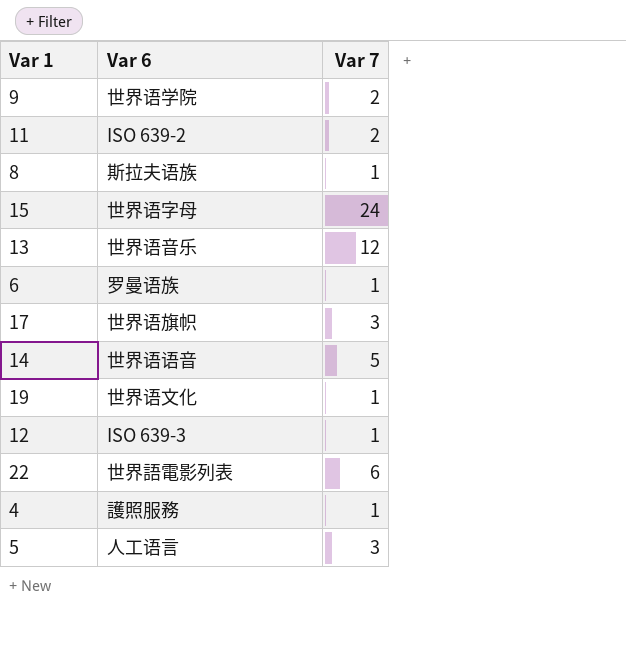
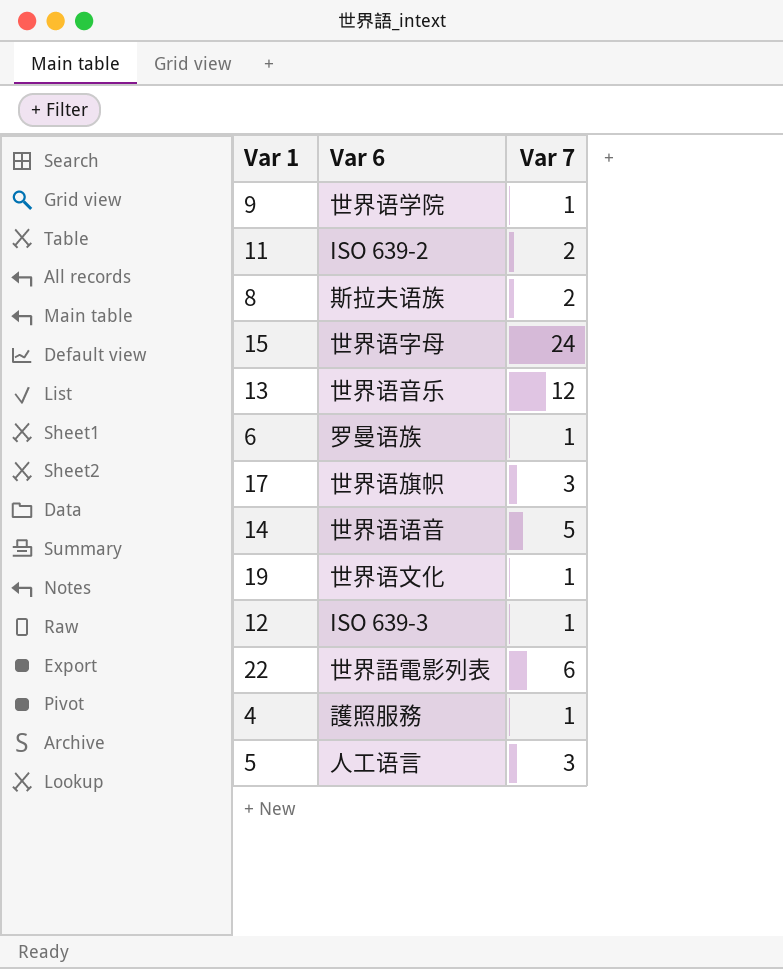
9 | Var 7: 2 -> 1
8 | Var 7: 1 -> 2

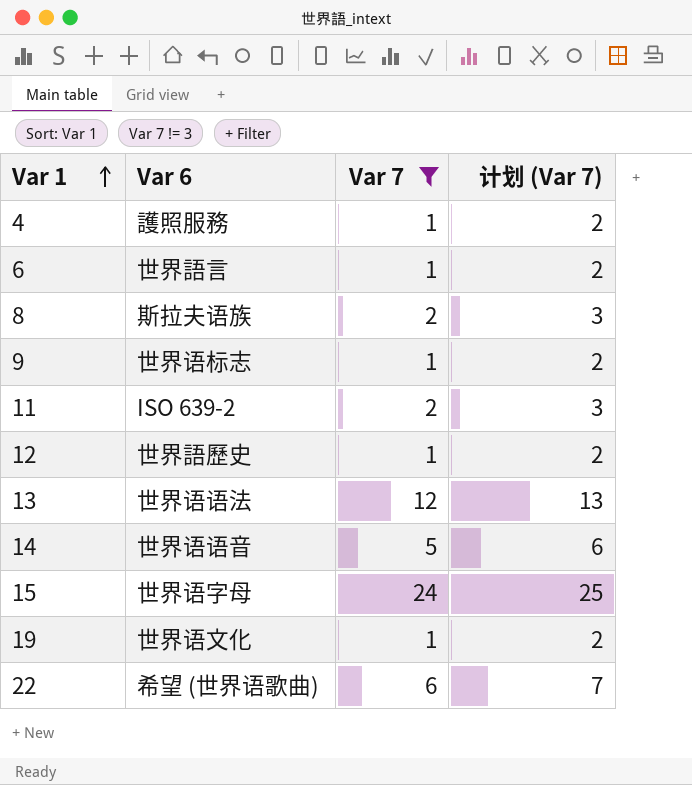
filter: none -> Var 7 != 3
row order: none -> Var 1 ascending
column 计划 (Var 7) | formula: none -> [Var 7] + 1
6 | Var 6: 罗曼语族 -> 世界語言
9 | Var 6: 世界语学院 -> 世界语标志
12 | Var 6: ISO 639-3 -> 世界語歷史
13 | Var 6: 世界语音乐 -> 世界语语法
22 | Var 6: 世界語電影列表 -> 希望 (世界语歌曲)

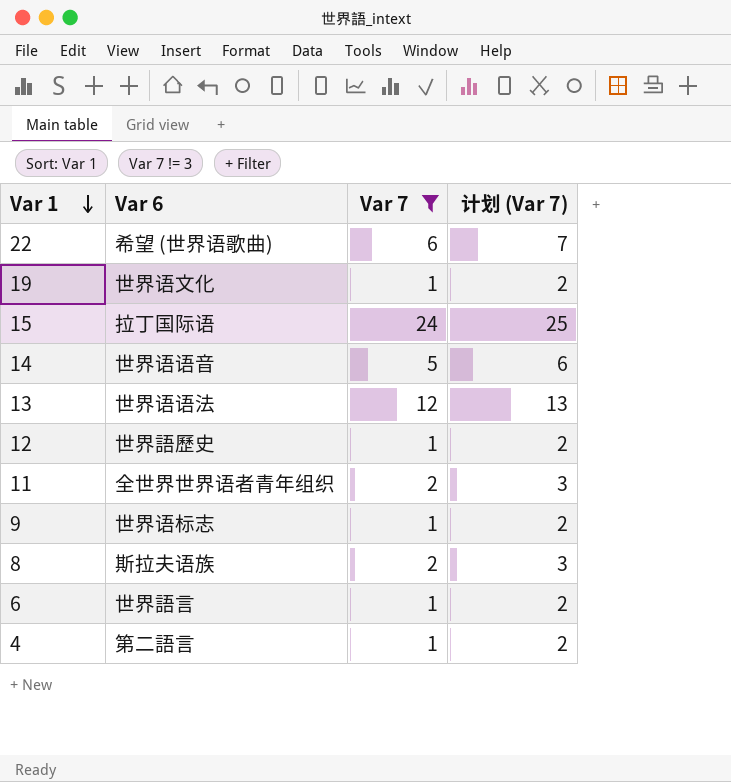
row order: Var 1 ascending -> Var 1 descending
15 | Var 6: 世界语字母 -> 拉丁国际语
11 | Var 6: ISO 639-2 -> 全世界世界语者青年组织
4 | Var 6: 護照服務 -> 第二語言

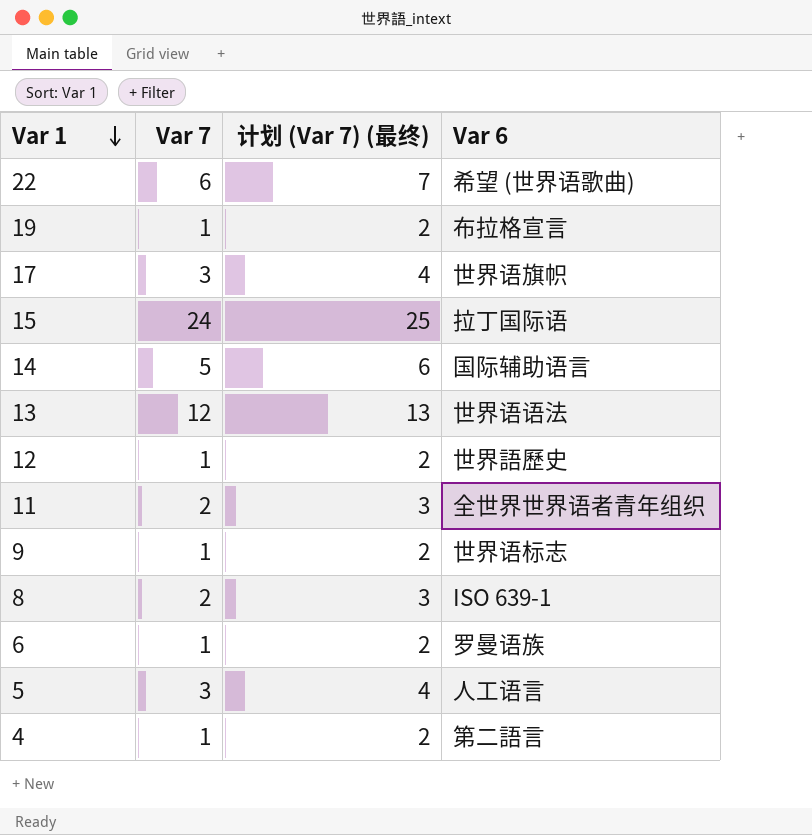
filter: Var 7 != 3 -> none
column name: 计划 (Var 7) -> 计划 (Var 7) (最终)
column Var 6 | position: 2 -> 4
19 | Var 6: 世界语文化 -> 布拉格宣言
14 | Var 6: 世界语语音 -> 国际辅助语言
8 | Var 6: 斯拉夫语族 -> ISO 639-1
6 | Var 6: 世界語言 -> 罗曼语族

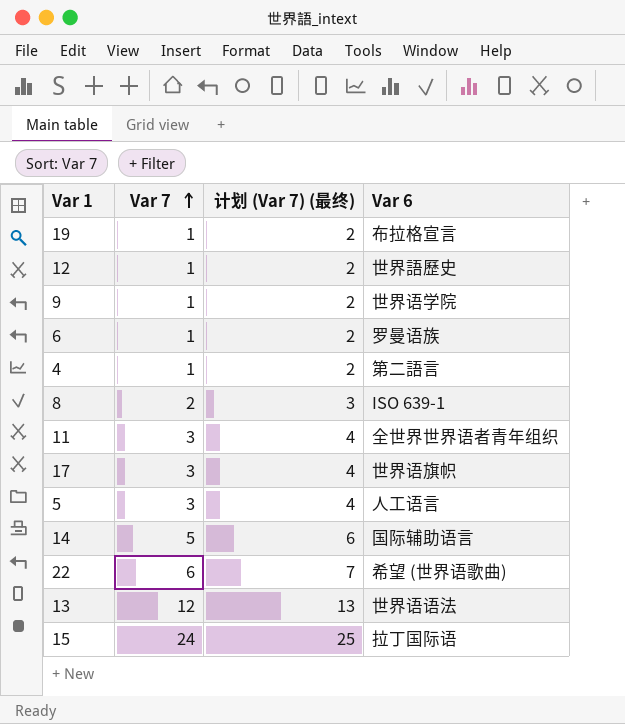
row order: Var 1 descending -> Var 7 ascending
9 | Var 6: 世界语标志 -> 世界语学院
11 | Var 7: 2 -> 3
11 | 计划 (Var 7) (最终): 3 -> 4

